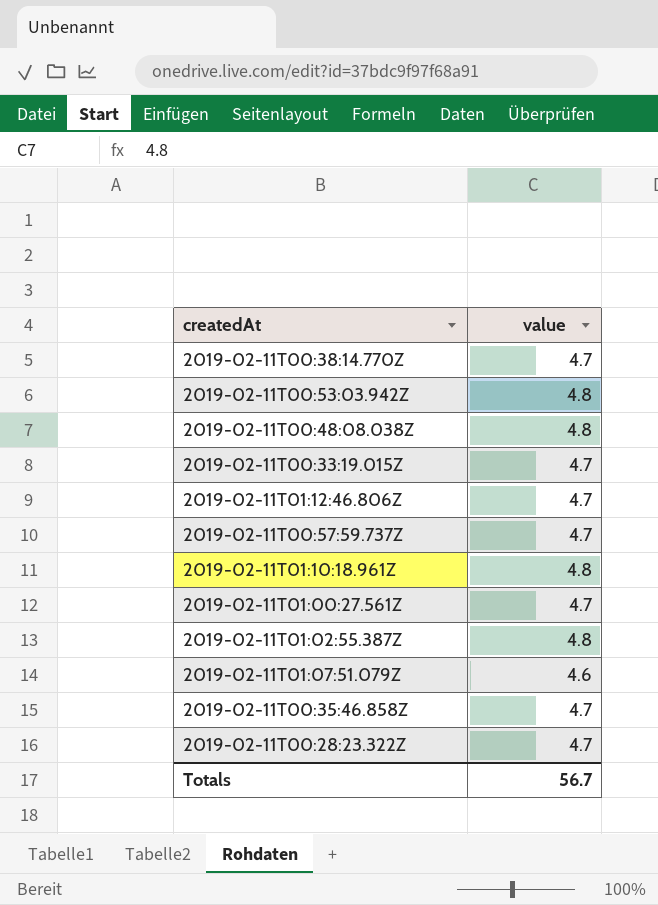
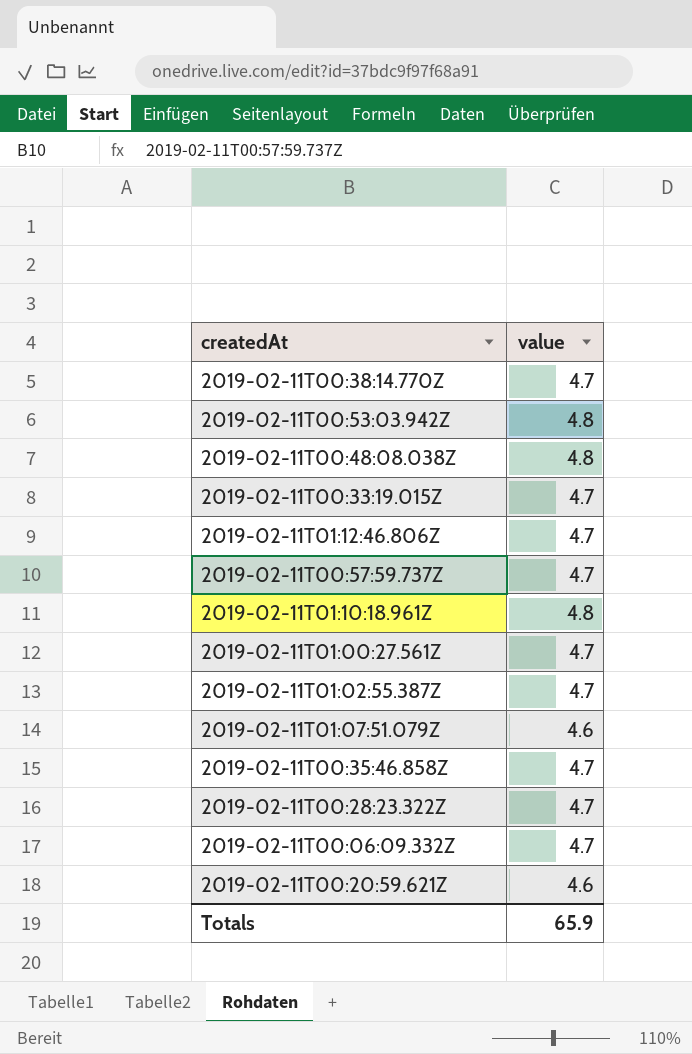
2019-02-11T01:02:55.387Z | value: 4.8 -> 4.7
row 2019-02-11T00:06:09.332Z: none -> 4.7
row 2019-02-11T00:20:59.621Z: none -> 4.6
Totals | value: 56.7 -> 65.9

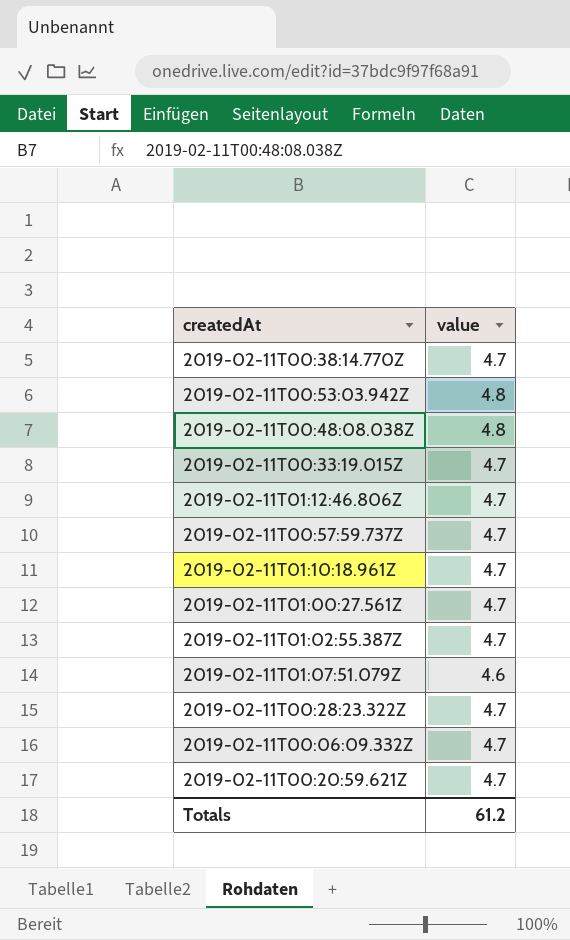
row 2019-02-11T00:35:46.858Z: 4.7 -> none
2019-02-11T01:10:18.961Z | value: 4.8 -> 4.7
2019-02-11T00:20:59.621Z | value: 4.6 -> 4.7
Totals | value: 65.9 -> 61.2

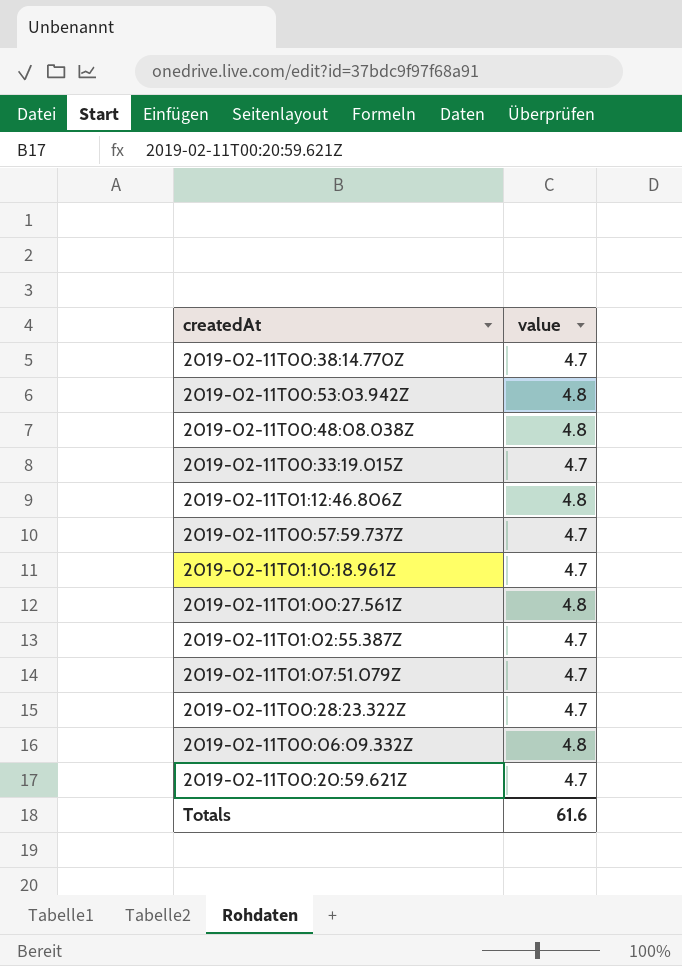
2019-02-11T01:12:46.806Z | value: 4.7 -> 4.8
2019-02-11T01:00:27.561Z | value: 4.7 -> 4.8
2019-02-11T01:07:51.079Z | value: 4.6 -> 4.7
2019-02-11T00:06:09.332Z | value: 4.7 -> 4.8
Totals | value: 61.2 -> 61.6

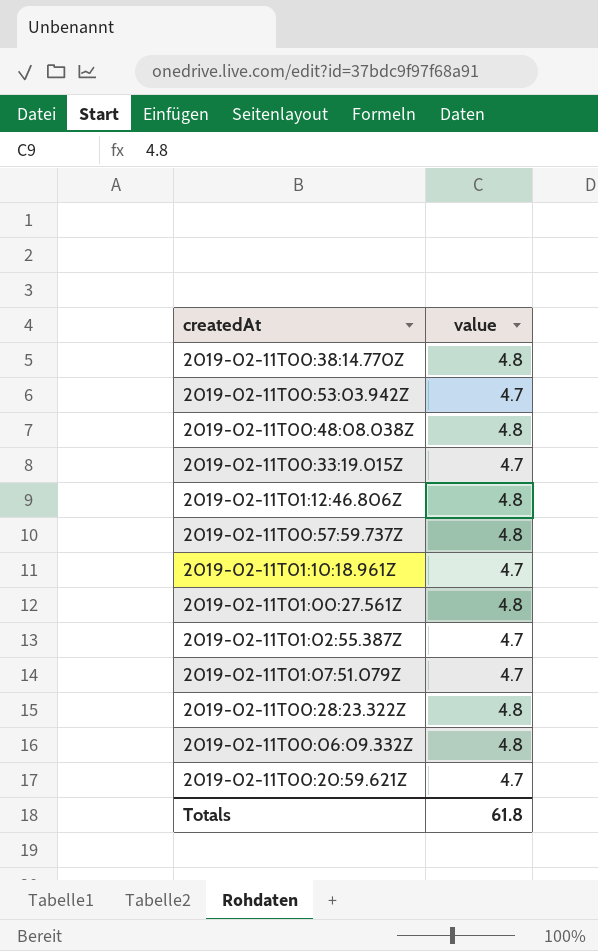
2019-02-11T00:38:14.770Z | value: 4.7 -> 4.8
2019-02-11T00:53:03.942Z | value: 4.8 -> 4.7
2019-02-11T00:57:59.737Z | value: 4.7 -> 4.8
2019-02-11T00:28:23.322Z | value: 4.7 -> 4.8
Totals | value: 61.6 -> 61.8

